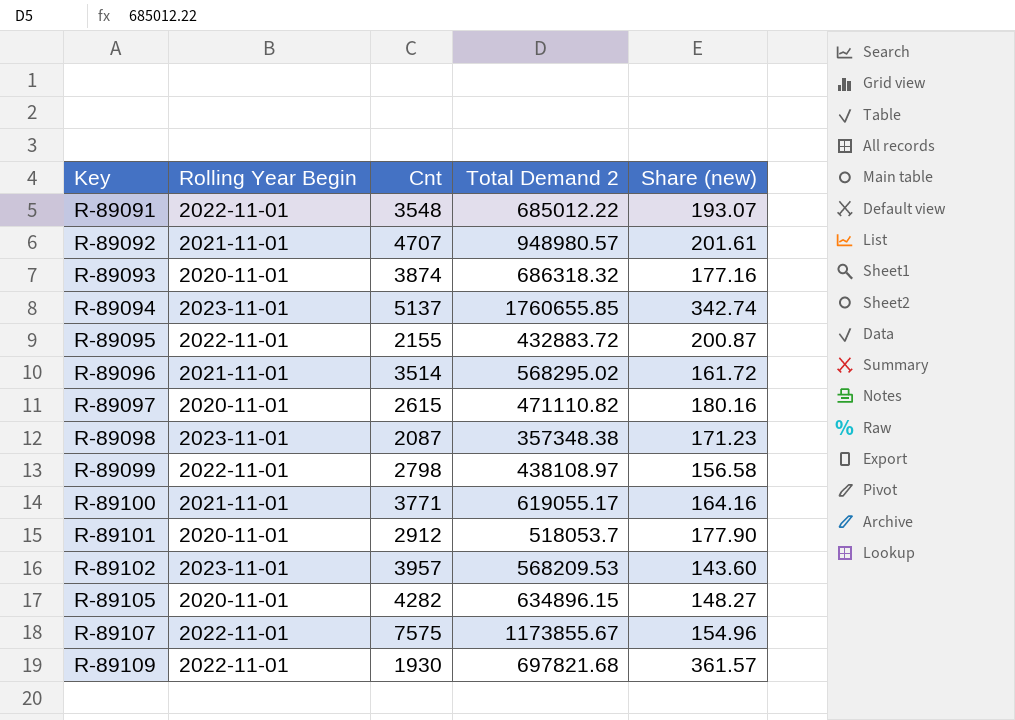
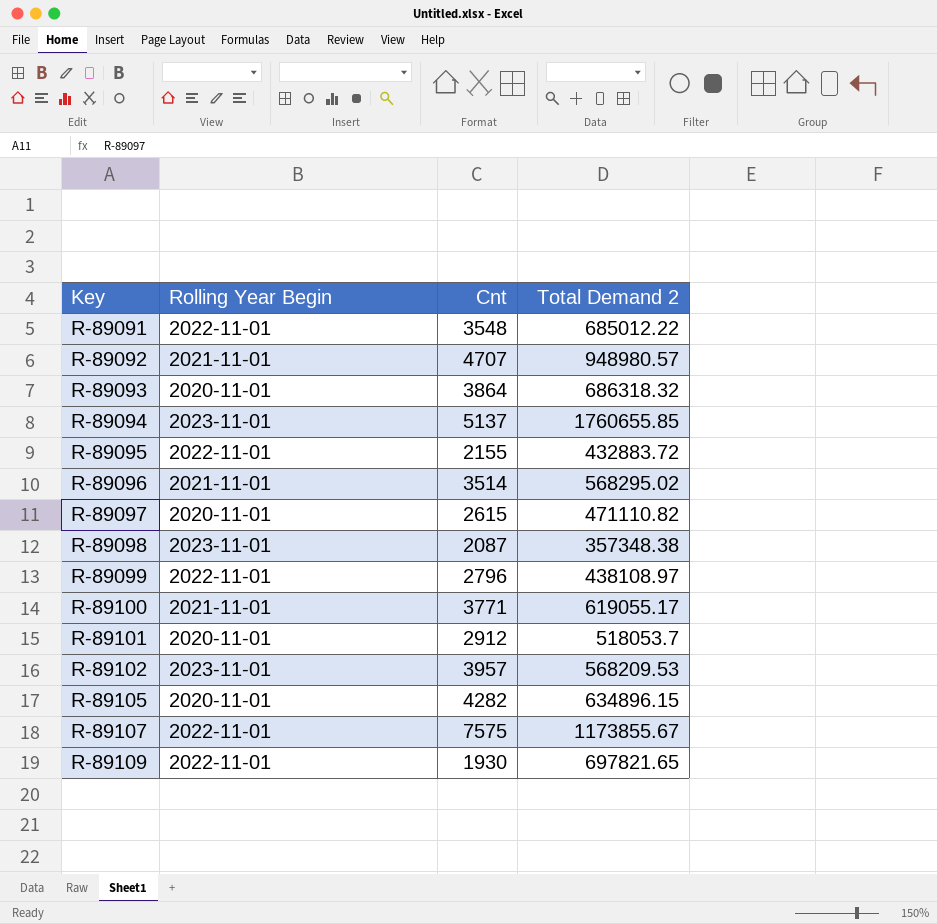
column Share (new) | formula: [Total Demand 2] / [Cnt] -> none
R-89093 | Cnt: 3874 -> 3864
R-89099 | Cnt: 2798 -> 2796
R-89109 | Total Demand 2: 697821.68 -> 697821.65

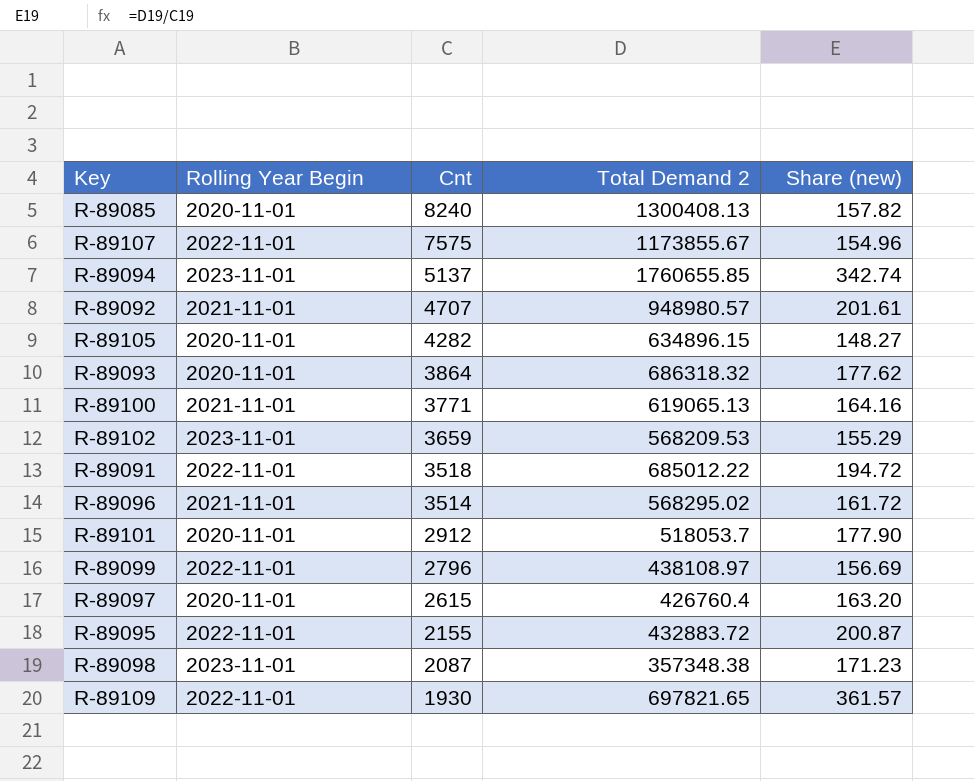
row order: Key ascending -> Cnt descending
column Share (new) | formula: none -> [Total Demand 2] / [Cnt]
row R-89085: none -> 2020-11-01 | 8240 | 1300408.13 | 157.82
R-89100 | Total Demand 2: 619055.17 -> 619065.13
R-89102 | Cnt: 3957 -> 3659
R-89091 | Cnt: 3548 -> 3518
R-89097 | Total Demand 2: 471110.82 -> 426760.4

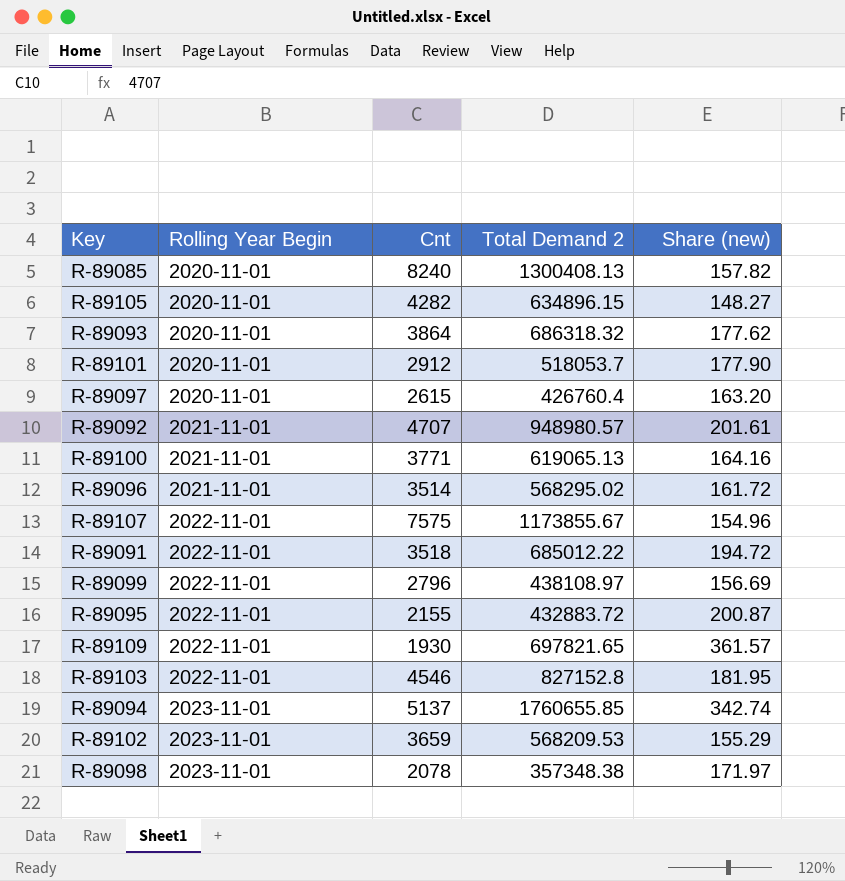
row order: Cnt descending -> Rolling Year Begin ascending
row R-89103: none -> 2022-11-01 | 4546 | 827152.8 | 181.95
R-89098 | Cnt: 2087 -> 2078
R-89098 | Share (new): 171.23 -> 171.97

